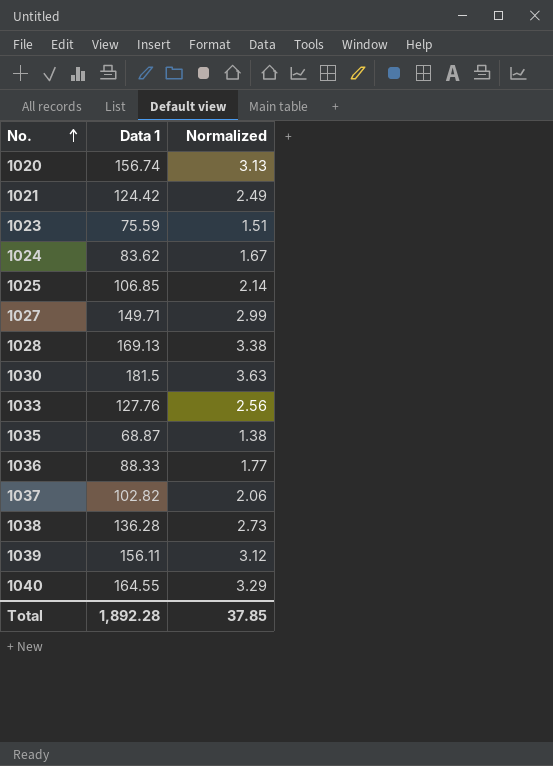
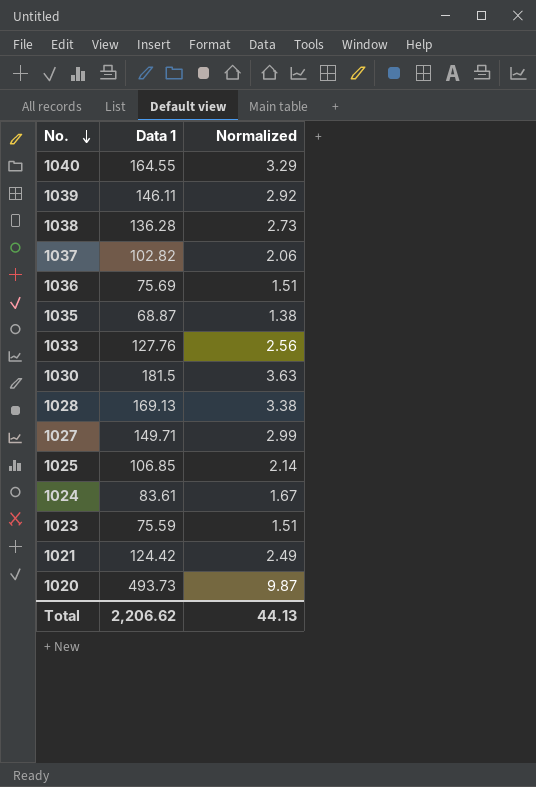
row order: No. ascending -> No. descending
1039 | Data 1: 156.11 -> 146.11
1039 | Normalized: 3.12 -> 2.92
1036 | Data 1: 88.33 -> 75.69
1036 | Normalized: 1.77 -> 1.51
1024 | Data 1: 83.62 -> 83.61
1020 | Data 1: 156.74 -> 493.73
1020 | Normalized: 3.13 -> 9.87
Total | Data 1: 1,892.28 -> 2,206.62
Total | Normalized: 37.85 -> 44.13

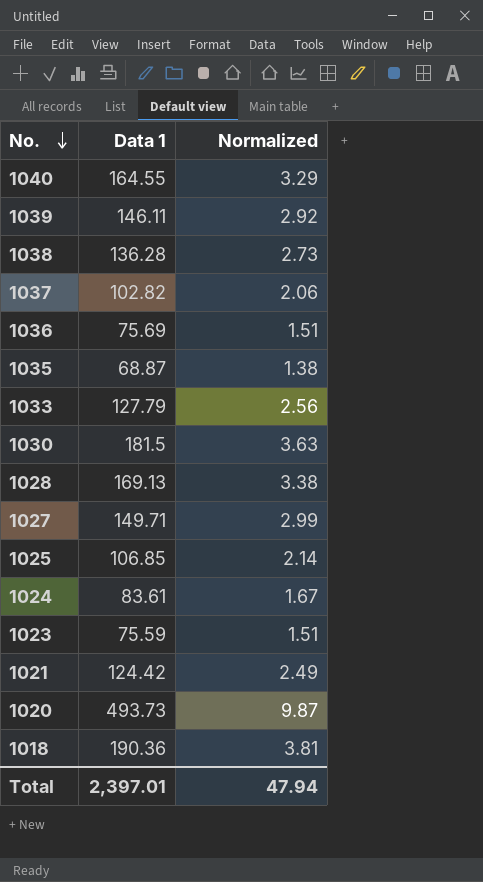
1033 | Data 1: 127.76 -> 127.79
row 1018: none -> 190.36 | 3.81
Total | Data 1: 2,206.62 -> 2,397.01
Total | Normalized: 44.13 -> 47.94

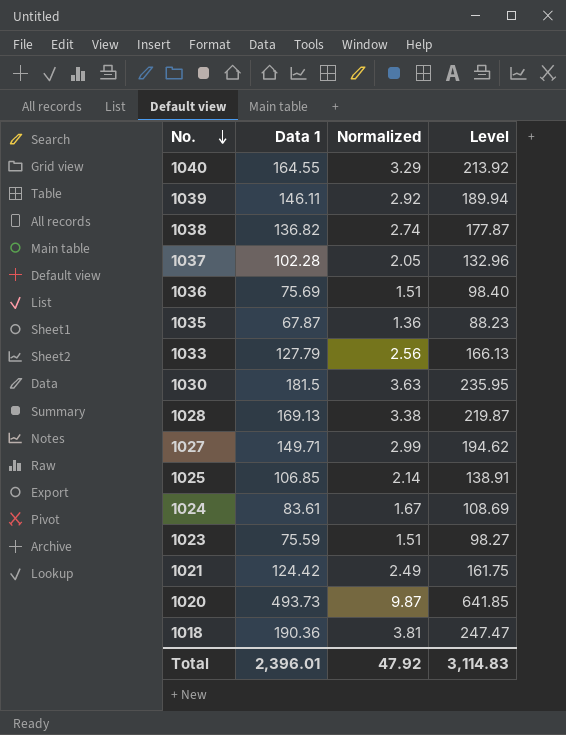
column Level | formula: none -> [Data 1] * 1.3
1038 | Data 1: 136.28 -> 136.82
1038 | Normalized: 2.73 -> 2.74
1037 | Data 1: 102.82 -> 102.28
1037 | Normalized: 2.06 -> 2.05
1035 | Data 1: 68.87 -> 67.87
1035 | Normalized: 1.38 -> 1.36
Total | Data 1: 2,397.01 -> 2,396.01
Total | Normalized: 47.94 -> 47.92

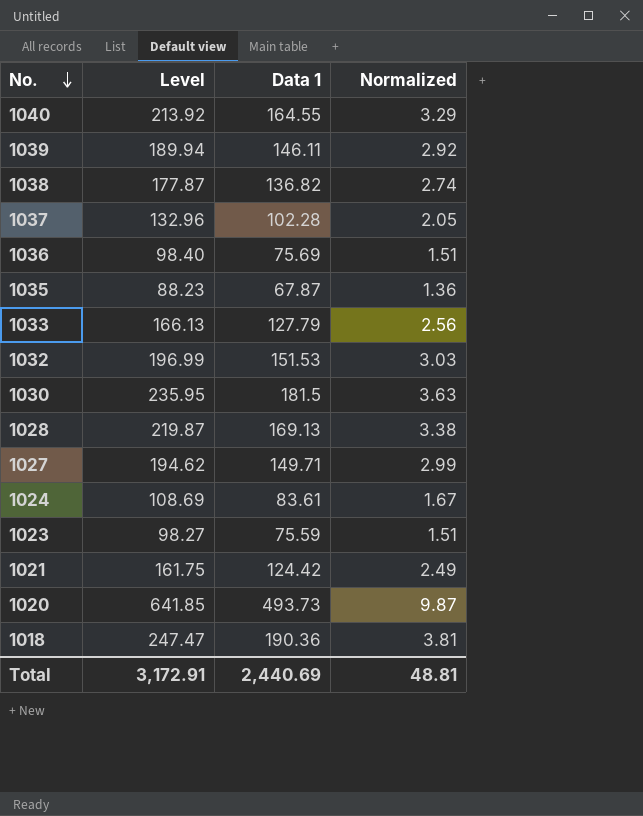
column Level | position: 4 -> 2
row 1025: 106.85 | 2.14 | 138.91 -> none
row 1032: none -> 196.99 | 151.53 | 3.03
Total | Level: 3,114.83 -> 3,172.91
Total | Data 1: 2,396.01 -> 2,440.69
Total | Normalized: 47.92 -> 48.81

